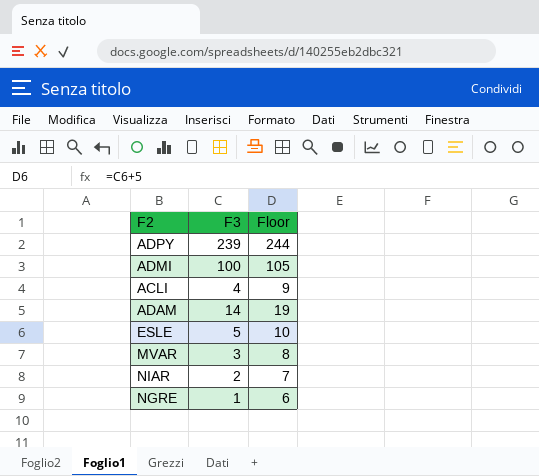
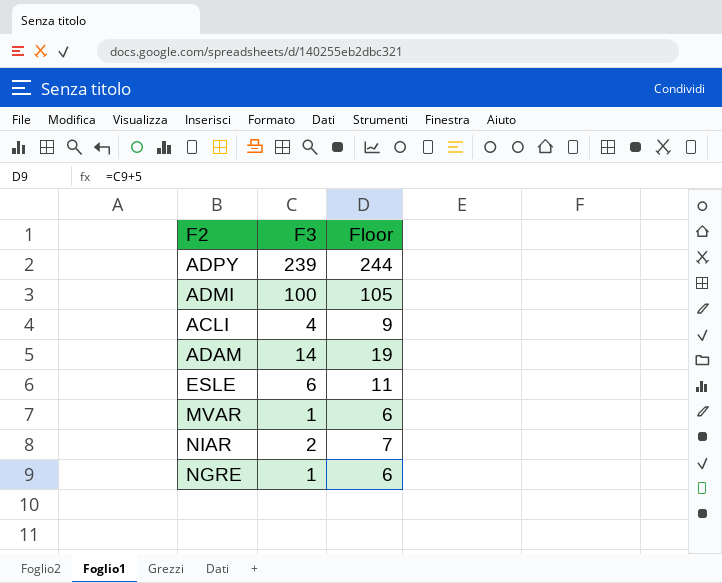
ESLE | F3: 5 -> 6
ESLE | Floor: 10 -> 11
MVAR | F3: 3 -> 1
MVAR | Floor: 8 -> 6

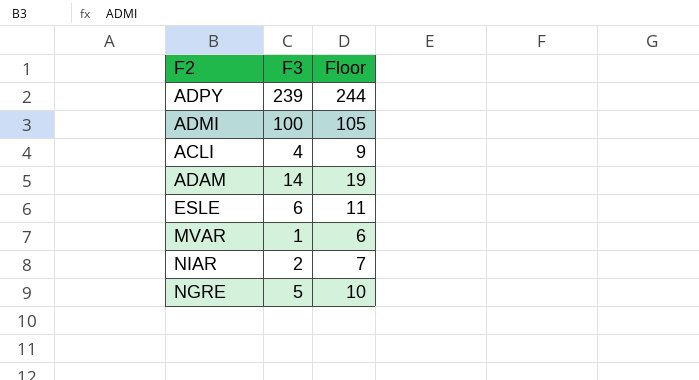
NGRE | F3: 1 -> 5
NGRE | Floor: 6 -> 10

